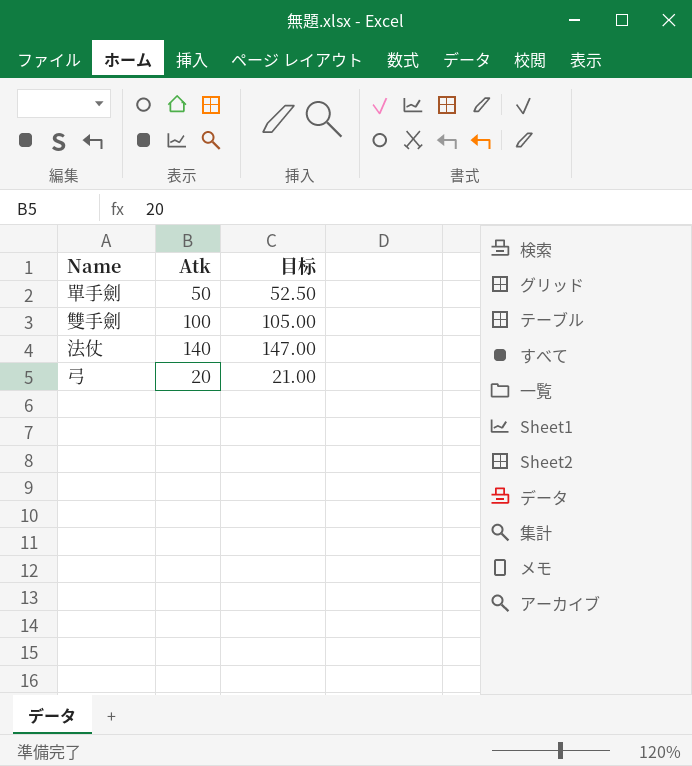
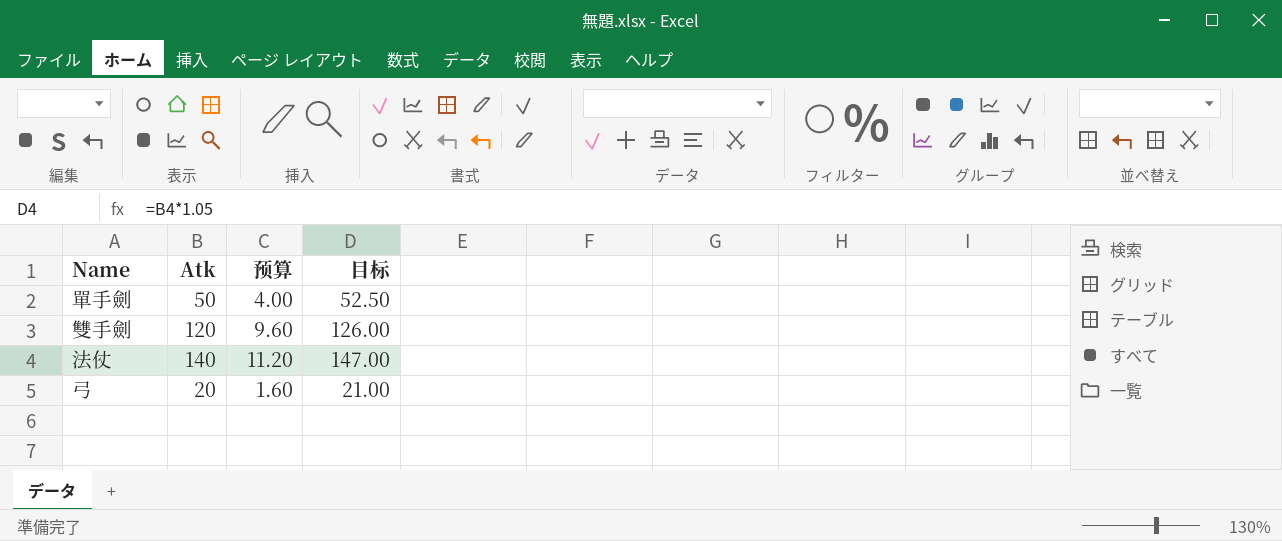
column 预算 | formula: none -> [Atk] * 0.08
雙手劍 | Atk: 100 -> 120
雙手劍 | 目标: 105.00 -> 126.00

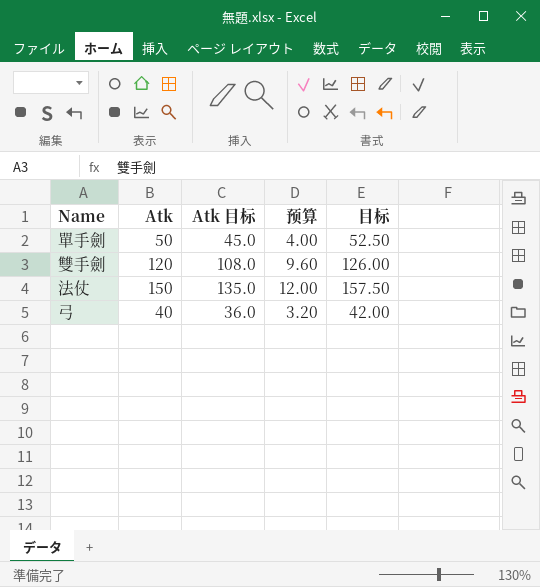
column Atk 目标 | formula: none -> [Atk] * 0.9
法仗 | Atk: 140 -> 150
法仗 | 预算: 11.20 -> 12.00
法仗 | 目标: 147.00 -> 157.50
弓 | Atk: 20 -> 40
弓 | 预算: 1.60 -> 3.20
弓 | 目标: 21.00 -> 42.00

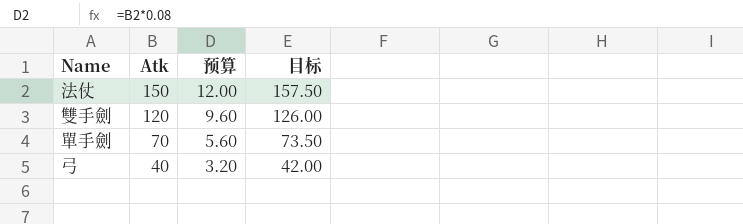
row order: none -> Atk descending
column Atk 目标 | formula: [Atk] * 0.9 -> none
單手劍 | Atk: 50 -> 70
單手劍 | 预算: 4.00 -> 5.60
單手劍 | 目标: 52.50 -> 73.50

